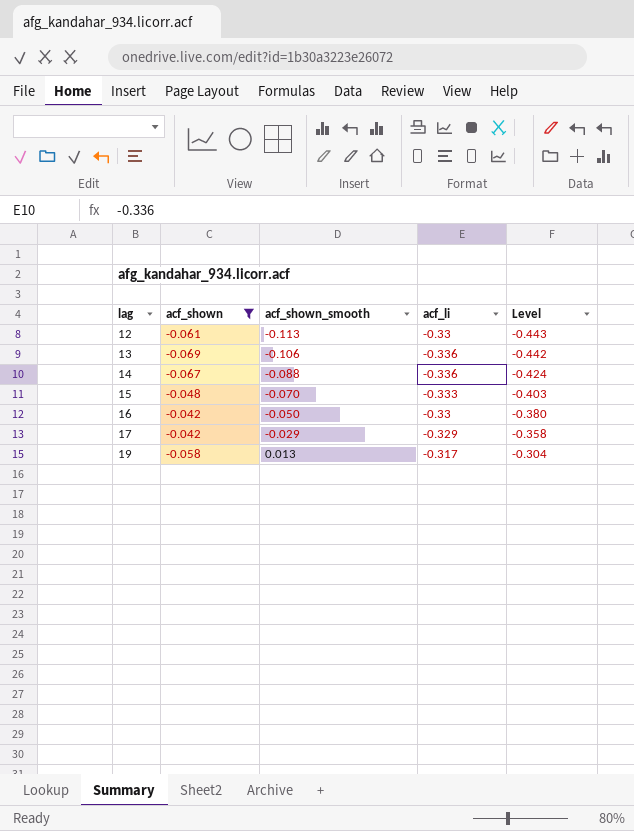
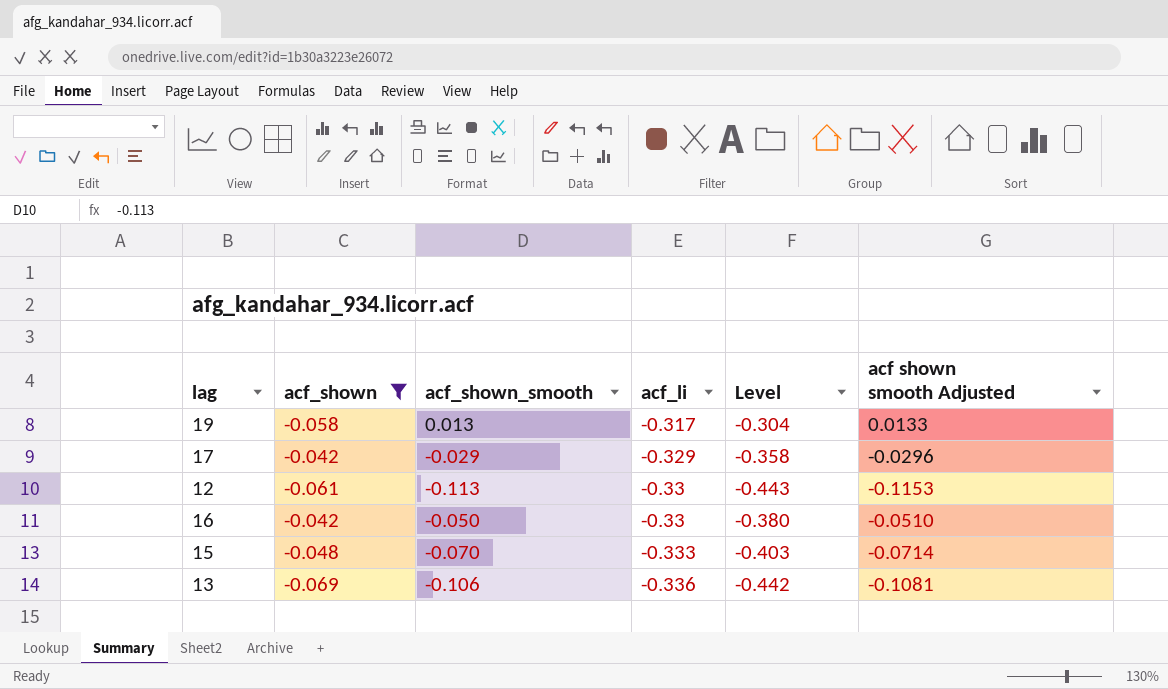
row order: lag ascending -> acf_li descending
column acf shown smooth Adjusted | formula: none -> [acf_shown_smooth] * 1.02
row 14: -0.067 | -0.088 | -0.336 | -0.424 -> none

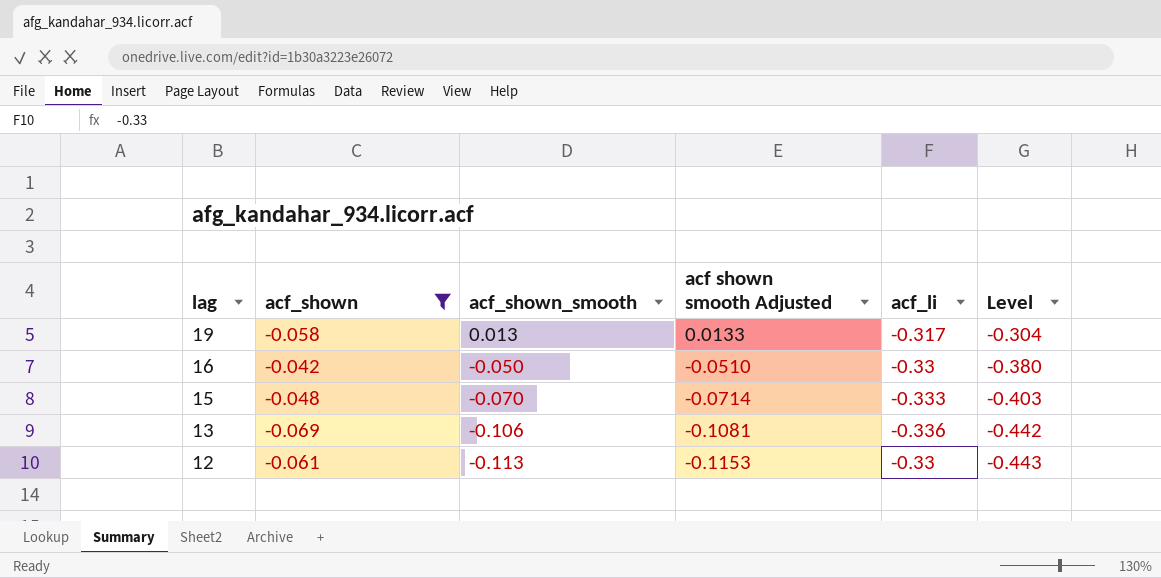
row order: acf_li descending -> lag descending
column acf shown smooth Adjusted | position: 6 -> 4
row 17: -0.042 | -0.029 | -0.329 | -0.358 | -0.0296 -> none

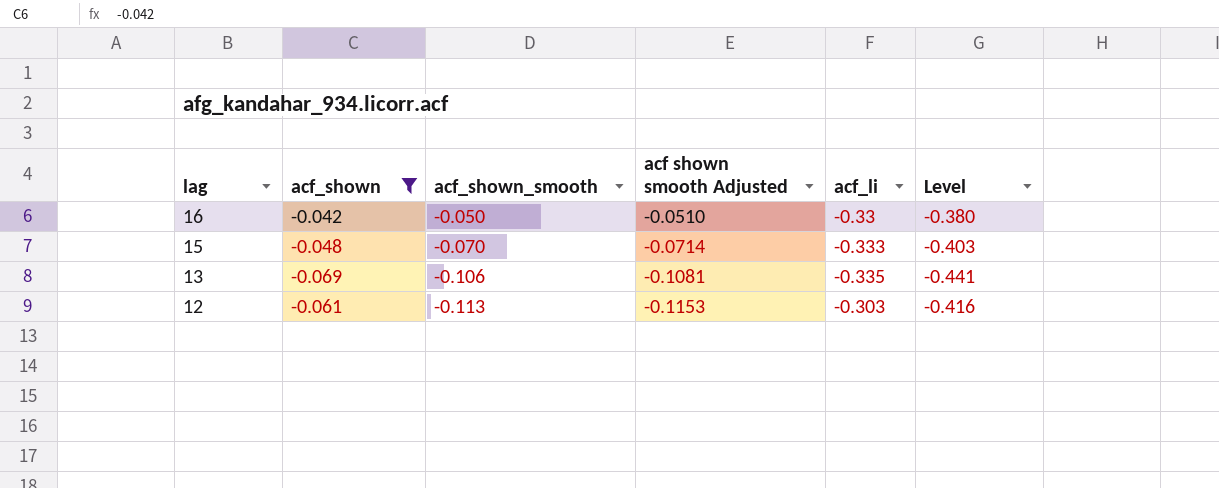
row 19: -0.058 | 0.013 | 0.0133 | -0.317 | -0.304 -> none
13 | acf_li: -0.336 -> -0.335
13 | Level: -0.442 -> -0.441
12 | acf_li: -0.33 -> -0.303
12 | Level: -0.443 -> -0.416

